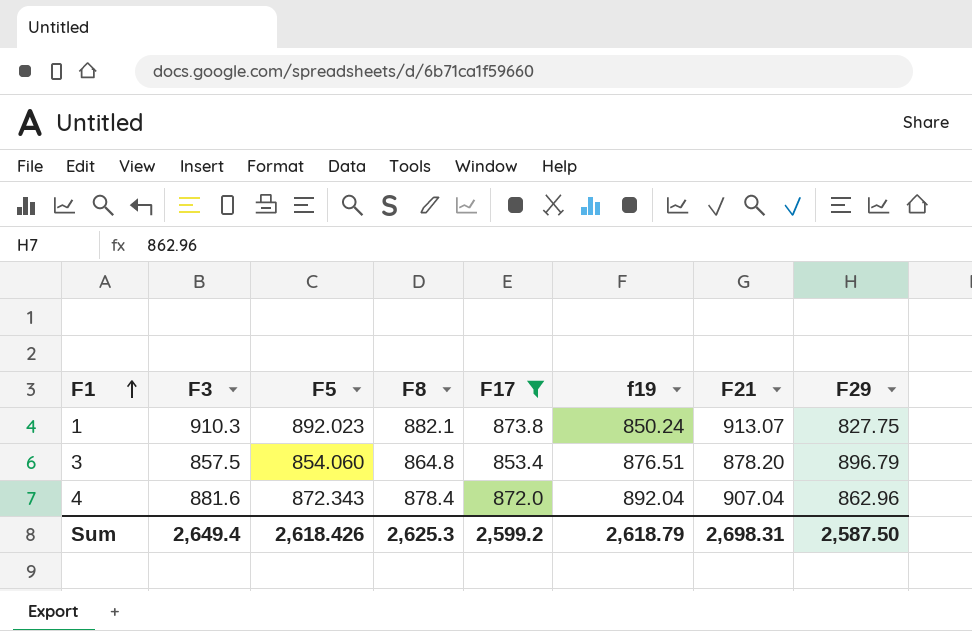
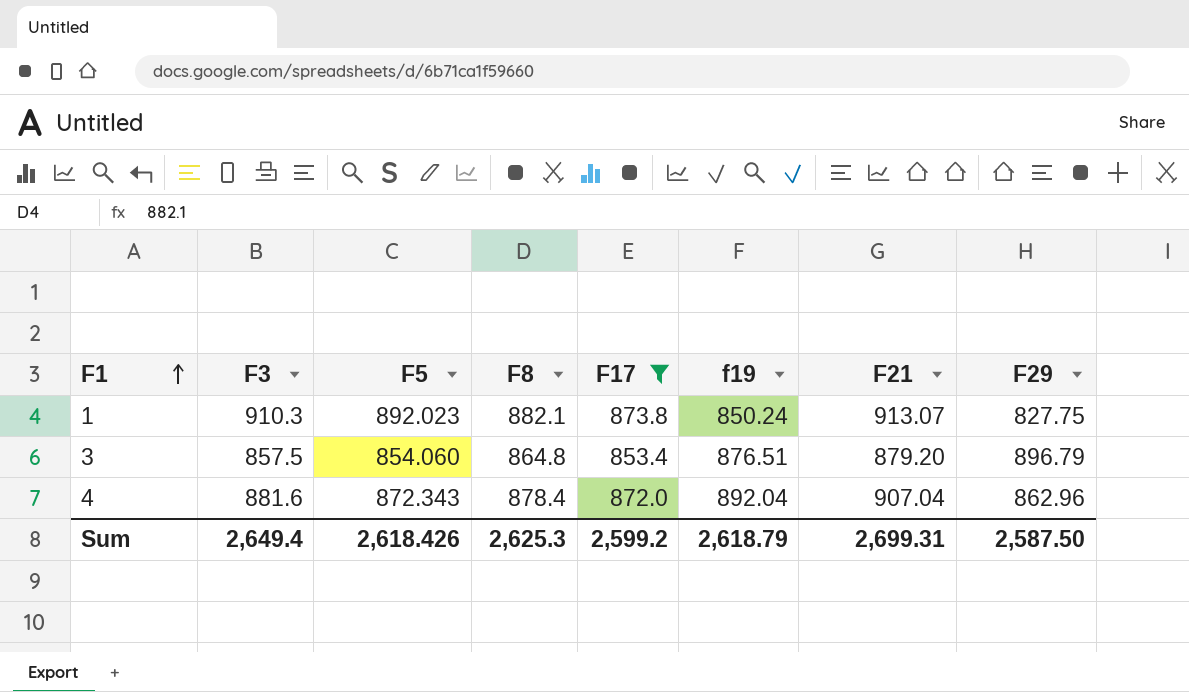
3 | F21: 878.20 -> 879.20
Sum | F21: 2,698.31 -> 2,699.31

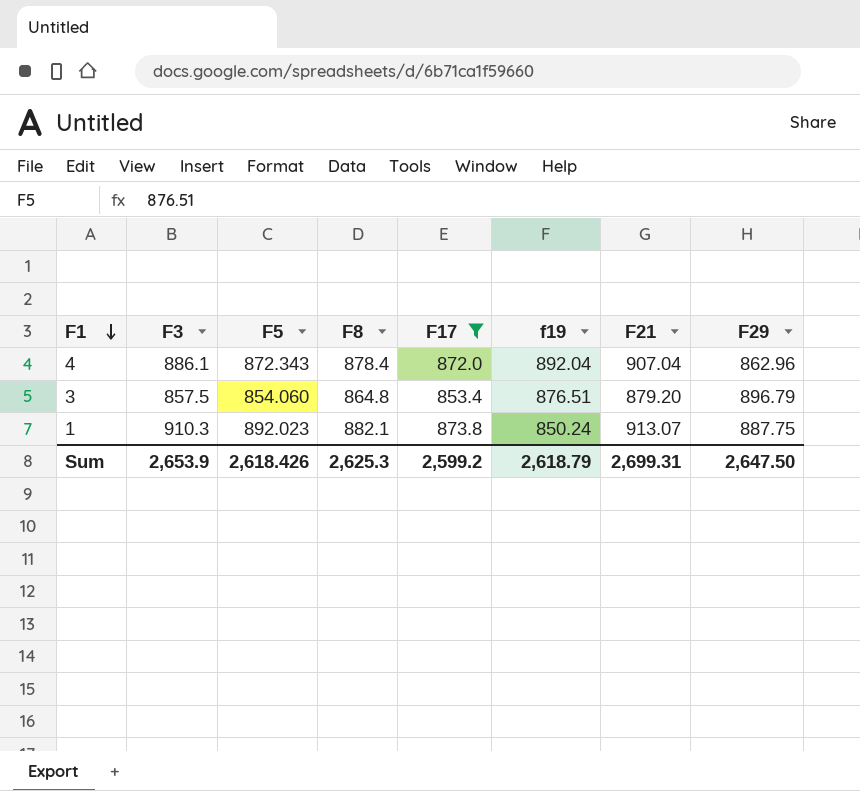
row order: F1 ascending -> F1 descending
4 | F3: 881.6 -> 886.1
1 | F29: 827.75 -> 887.75
Sum | F3: 2,649.4 -> 2,653.9
Sum | F29: 2,587.50 -> 2,647.50

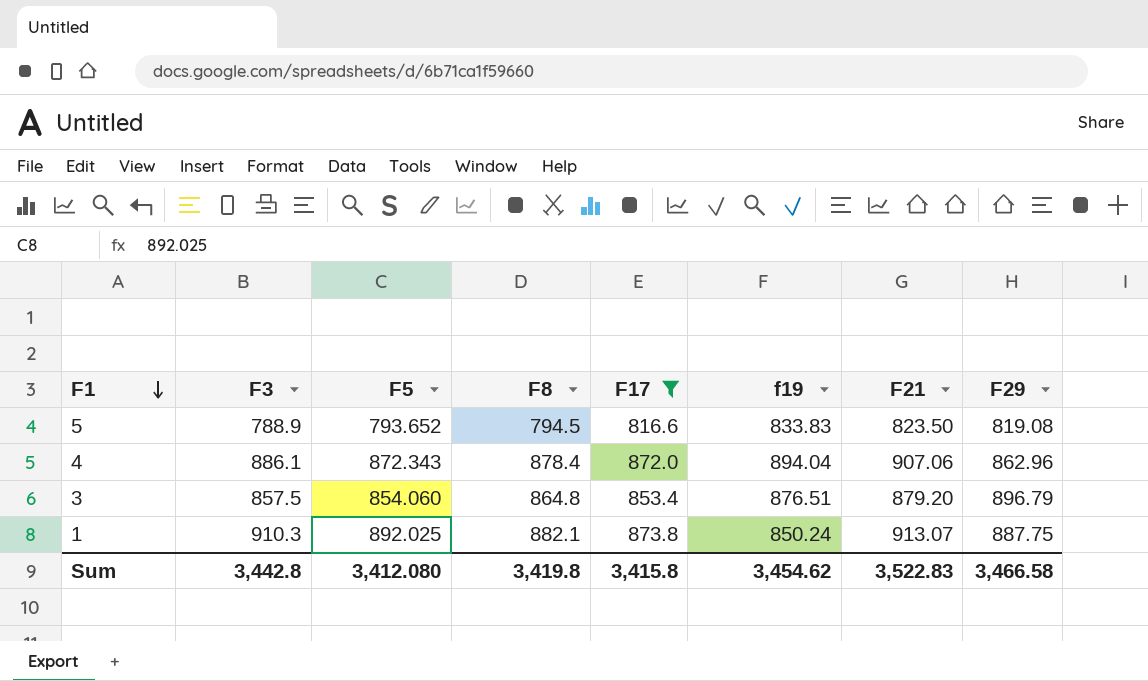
row 5: none -> 788.9 | 793.652 | 794.5 | 816.6 | 833.83 | 823.50 | 819.08
4 | f19: 892.04 -> 894.04
4 | F21: 907.04 -> 907.06
1 | F5: 892.023 -> 892.025
Sum | F3: 2,653.9 -> 3,442.8
Sum | F5: 2,618.426 -> 3,412.080
Sum | F8: 2,625.3 -> 3,419.8
Sum | F17: 2,599.2 -> 3,415.8
Sum | f19: 2,618.79 -> 3,454.62
Sum | F21: 2,699.31 -> 3,522.83
Sum | F29: 2,647.50 -> 3,466.58

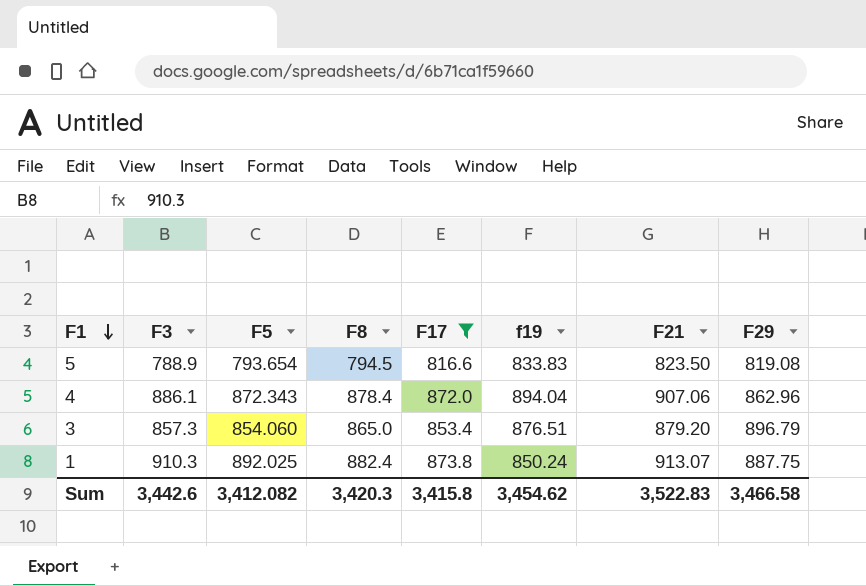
5 | F5: 793.652 -> 793.654
3 | F3: 857.5 -> 857.3
3 | F8: 864.8 -> 865.0
1 | F8: 882.1 -> 882.4
Sum | F3: 3,442.8 -> 3,442.6
Sum | F5: 3,412.080 -> 3,412.082
Sum | F8: 3,419.8 -> 3,420.3

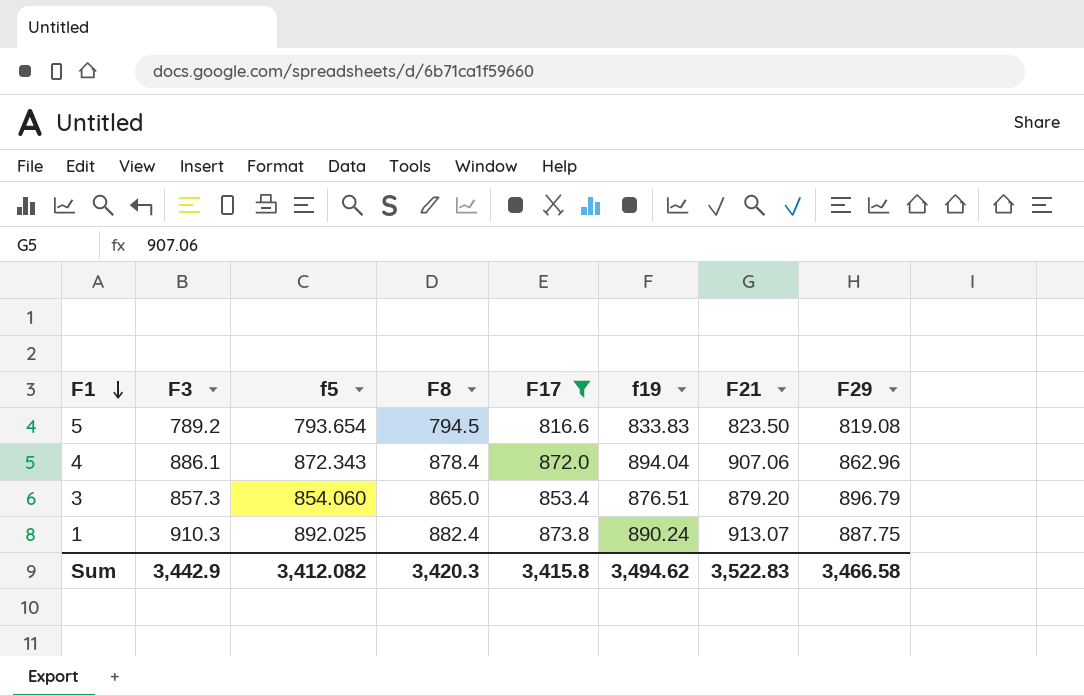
column name: F5 -> f5
5 | F3: 788.9 -> 789.2
1 | f19: 850.24 -> 890.24
Sum | F3: 3,442.6 -> 3,442.9
Sum | f19: 3,454.62 -> 3,494.62

